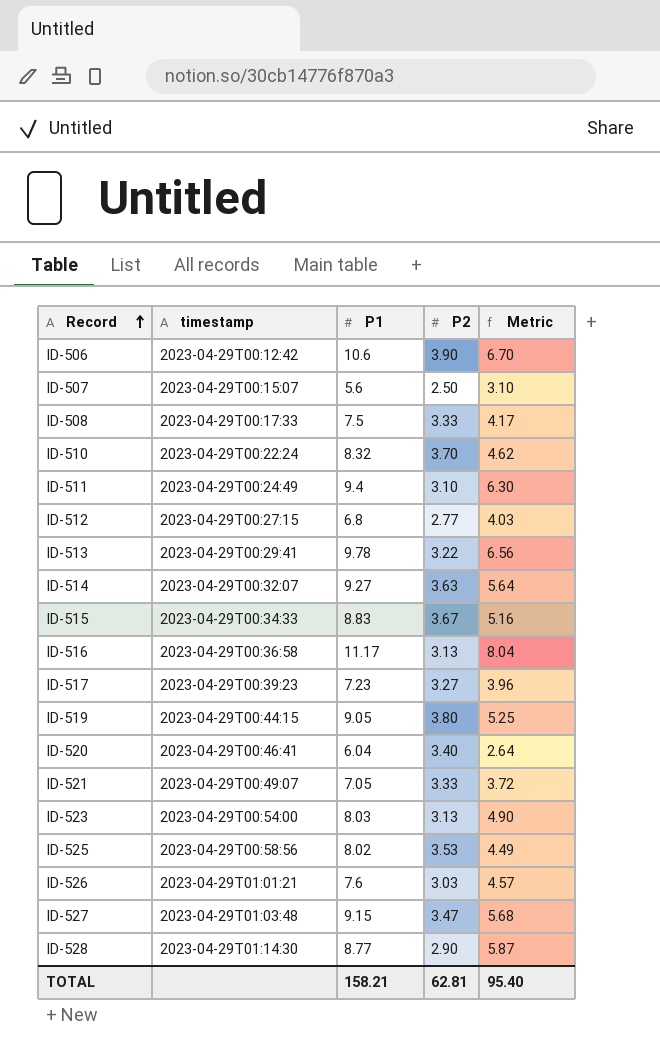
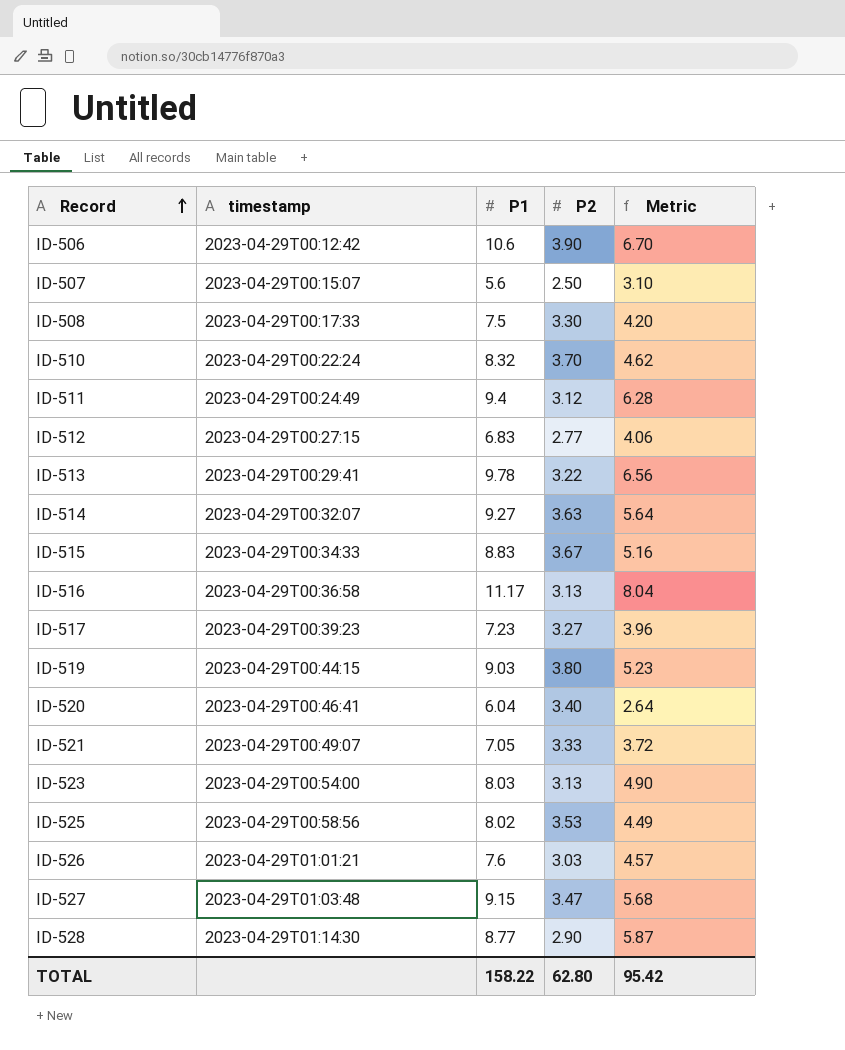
ID-508 | P2: 3.33 -> 3.30
ID-508 | Metric: 4.17 -> 4.20
ID-511 | P2: 3.10 -> 3.12
ID-511 | Metric: 6.30 -> 6.28
ID-512 | P1: 6.8 -> 6.83
ID-512 | Metric: 4.03 -> 4.06
ID-519 | P1: 9.05 -> 9.03
ID-519 | Metric: 5.25 -> 5.23
TOTAL | P1: 158.21 -> 158.22
TOTAL | P2: 62.81 -> 62.80
TOTAL | Metric: 95.40 -> 95.42

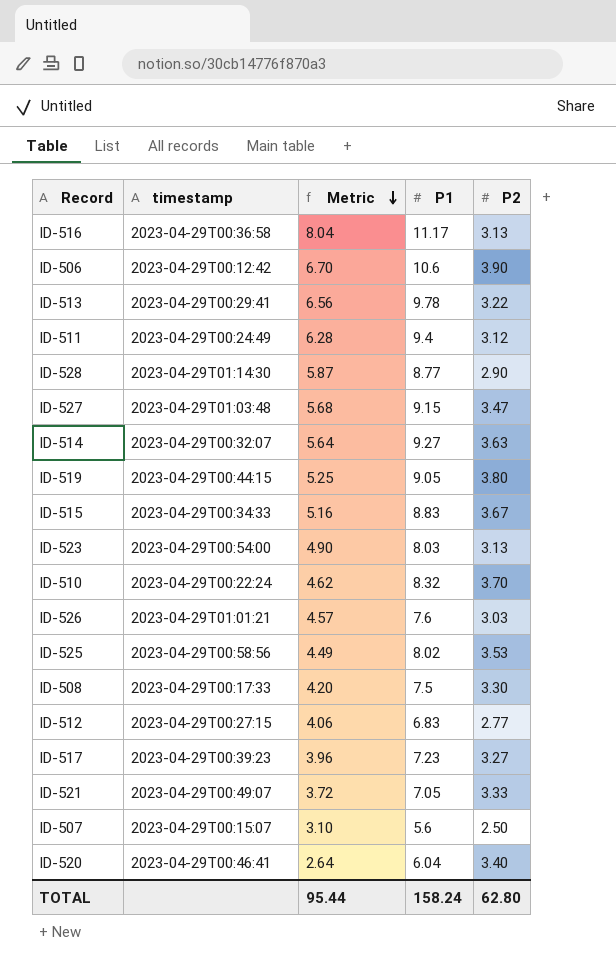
row order: Record ascending -> Metric descending
column Metric | position: 5 -> 3
ID-519 | Metric: 5.23 -> 5.25
ID-519 | P1: 9.03 -> 9.05
TOTAL | Metric: 95.42 -> 95.44
TOTAL | P1: 158.22 -> 158.24

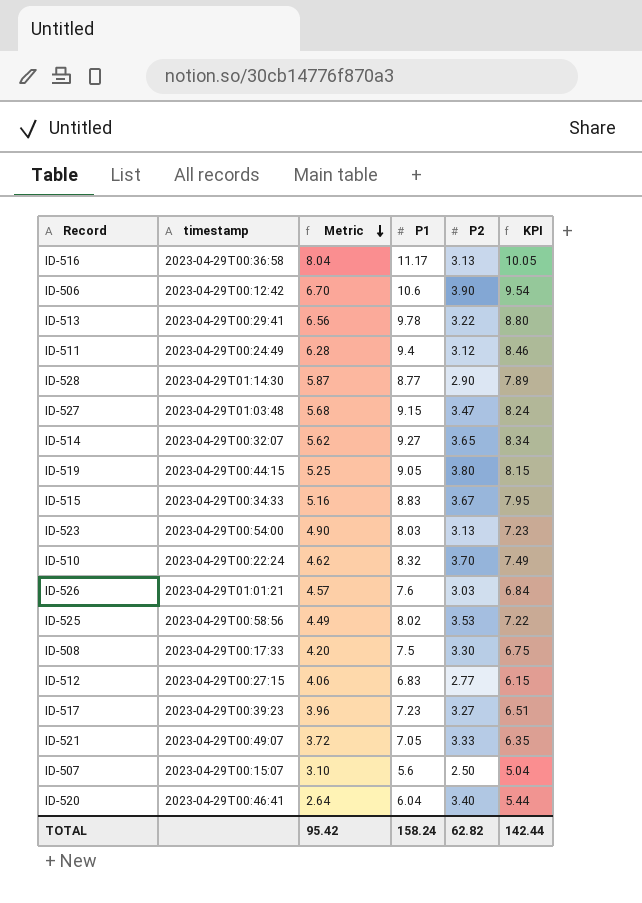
column KPI | formula: none -> [P1] * 0.9
ID-514 | Metric: 5.64 -> 5.62
ID-514 | P2: 3.63 -> 3.65
TOTAL | Metric: 95.44 -> 95.42
TOTAL | P2: 62.80 -> 62.82

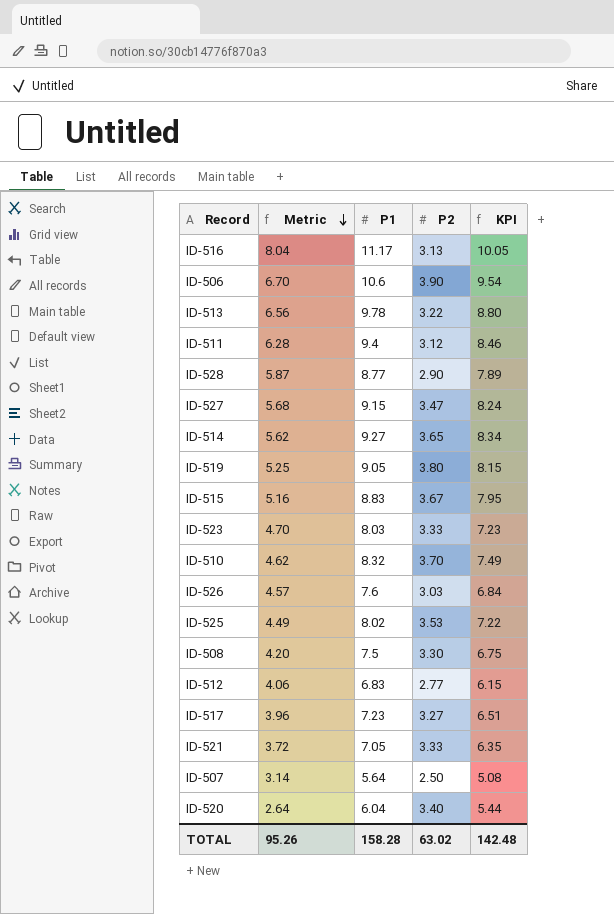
column timestamp | position: 2 -> none
ID-523 | Metric: 4.90 -> 4.70
ID-523 | P2: 3.13 -> 3.33
ID-507 | Metric: 3.10 -> 3.14
ID-507 | P1: 5.6 -> 5.64
ID-507 | KPI: 5.04 -> 5.08
TOTAL | Metric: 95.42 -> 95.26
TOTAL | P1: 158.24 -> 158.28
TOTAL | P2: 62.82 -> 63.02
TOTAL | KPI: 142.44 -> 142.48

